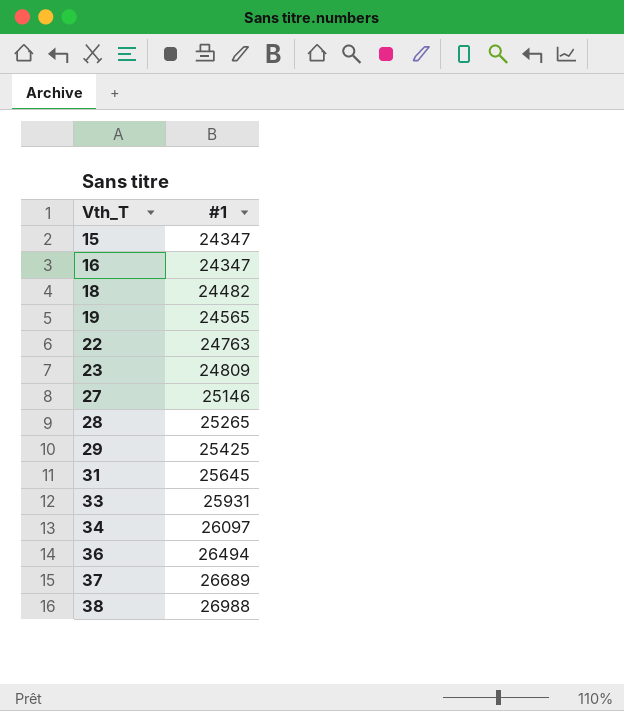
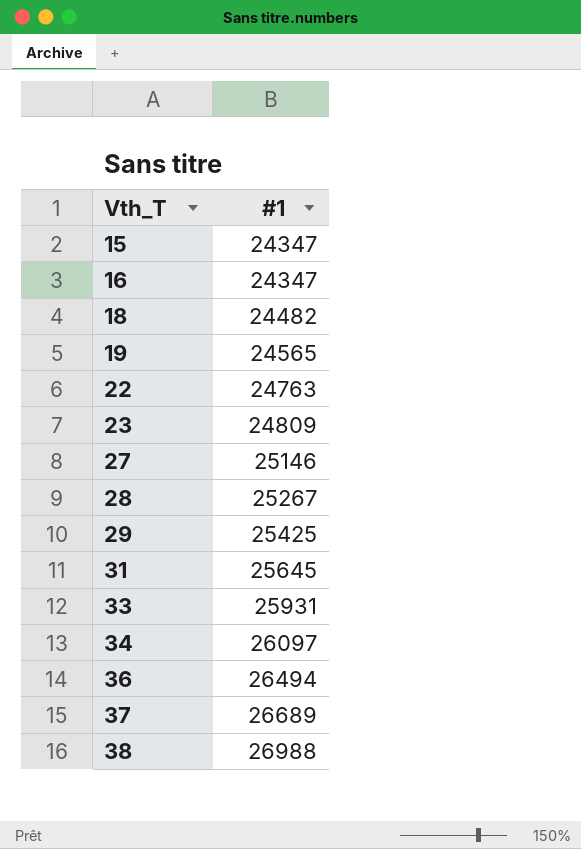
28 | #1: 25265 -> 25267

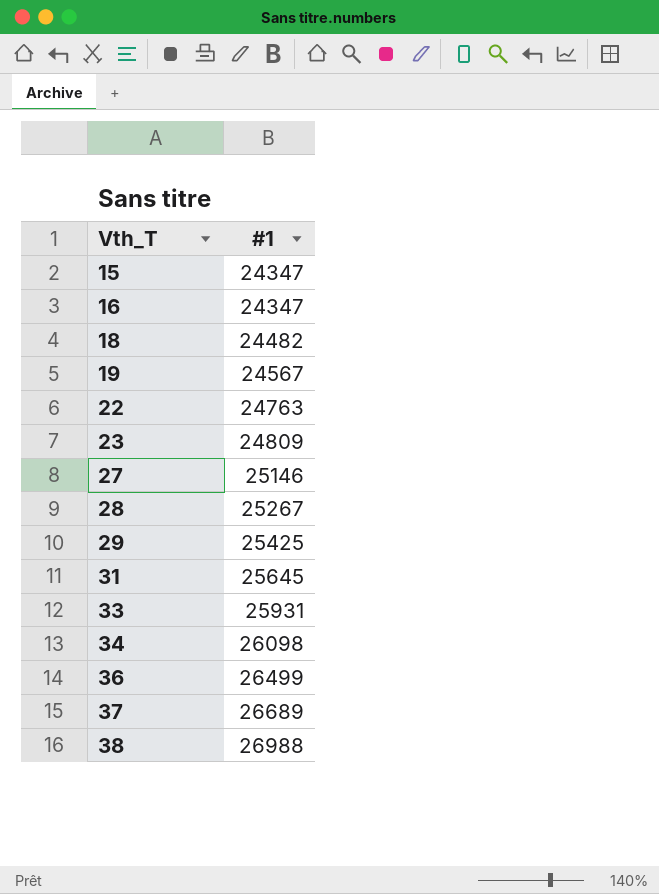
19 | #1: 24565 -> 24567
34 | #1: 26097 -> 26098
36 | #1: 26494 -> 26499

